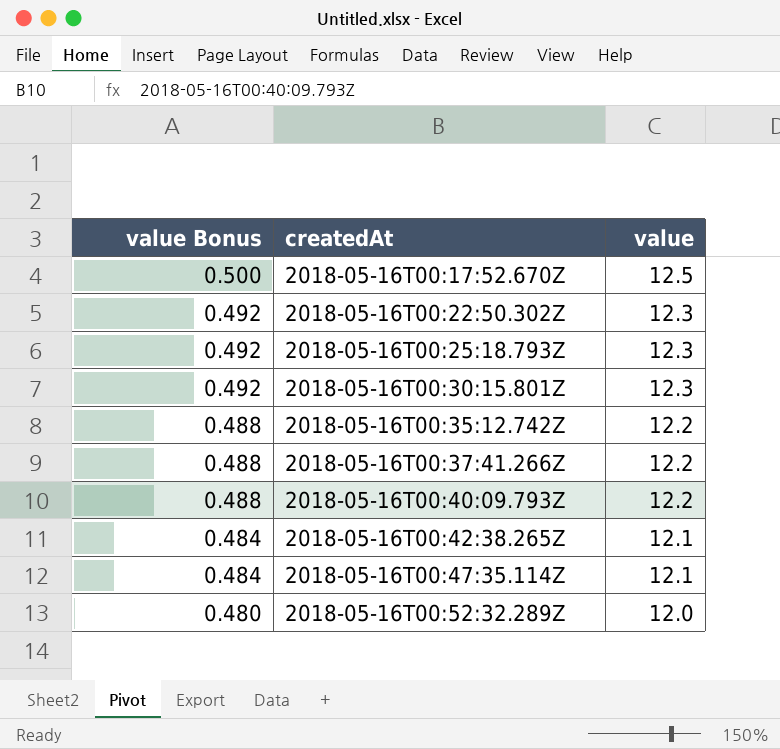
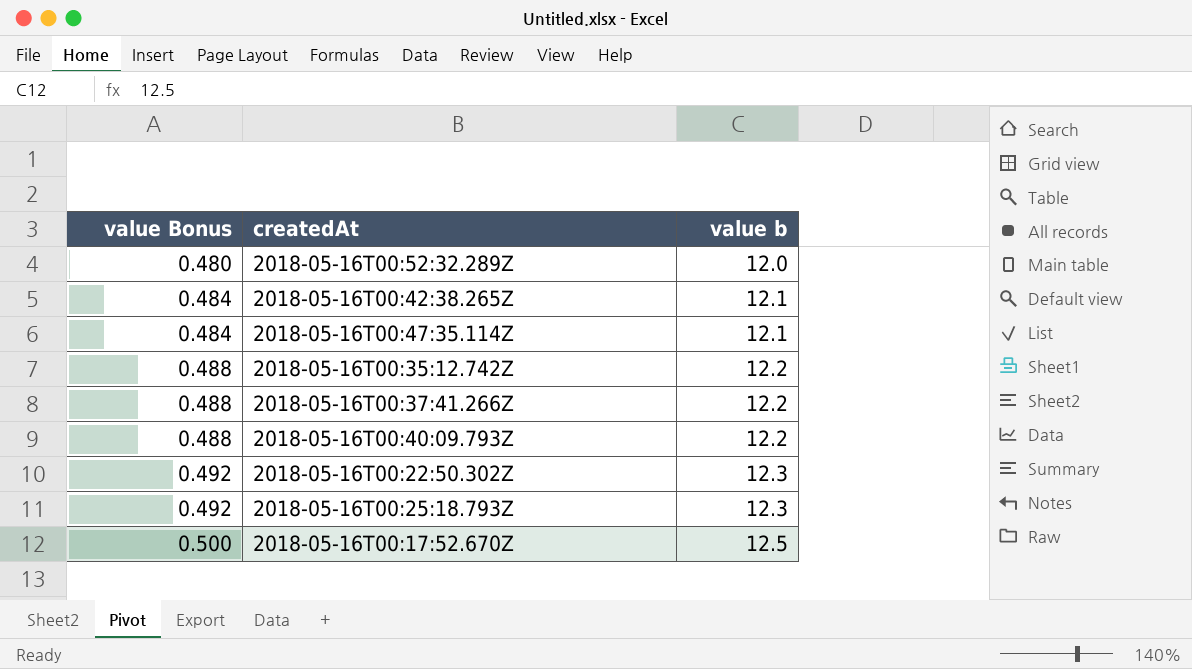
row order: value Bonus descending -> value Bonus ascending
column name: value -> value b
row 2018-05-16T00:30:15.801Z: 0.492 | 12.3 -> none

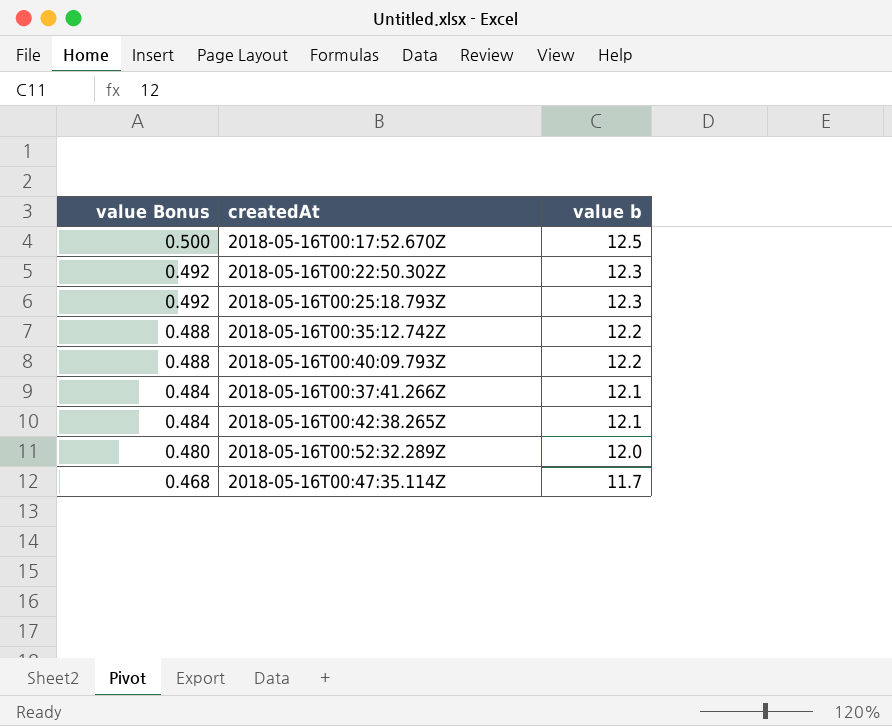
row order: value Bonus ascending -> value Bonus descending
2018-05-16T00:37:41.266Z | value Bonus: 0.488 -> 0.484
2018-05-16T00:37:41.266Z | value b: 12.2 -> 12.1
2018-05-16T00:47:35.114Z | value Bonus: 0.484 -> 0.468
2018-05-16T00:47:35.114Z | value b: 12.1 -> 11.7

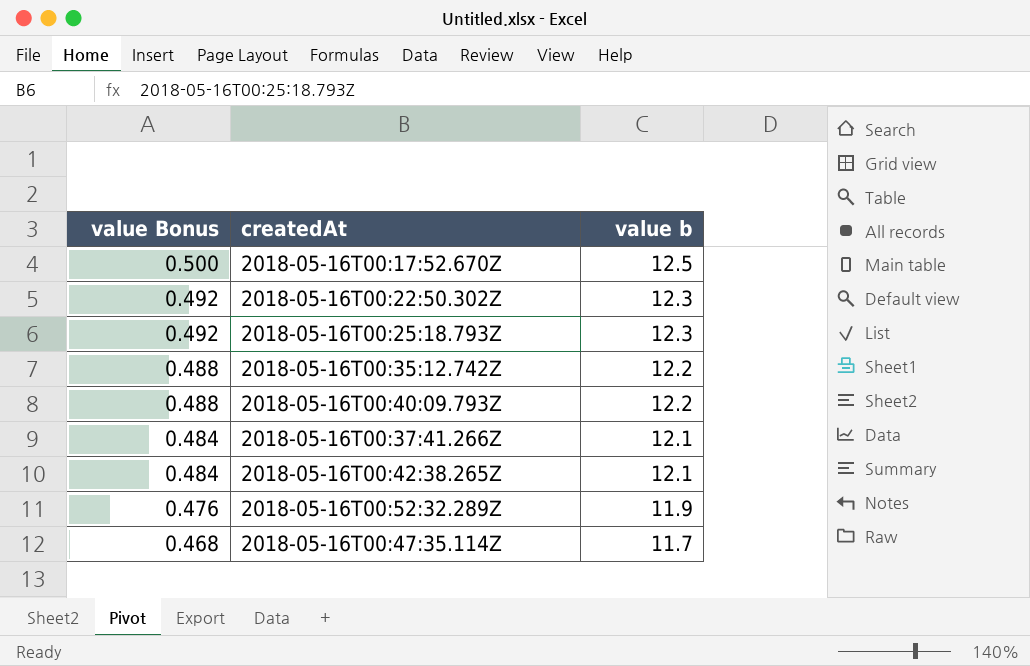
2018-05-16T00:52:32.289Z | value Bonus: 0.480 -> 0.476
2018-05-16T00:52:32.289Z | value b: 12.0 -> 11.9

